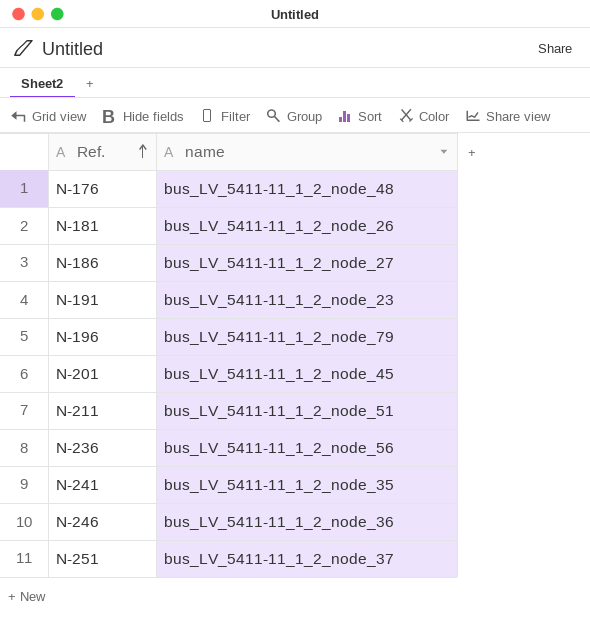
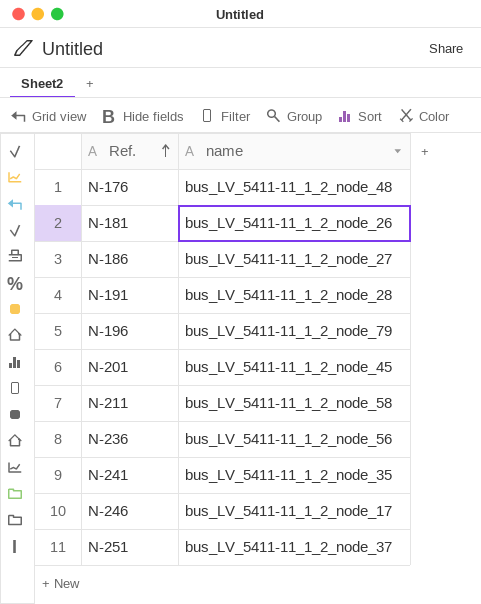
N-191 | name: bus_LV_5411-11_1_2_node_23 -> bus_LV_5411-11_1_2_node_28
N-211 | name: bus_LV_5411-11_1_2_node_51 -> bus_LV_5411-11_1_2_node_58
N-246 | name: bus_LV_5411-11_1_2_node_36 -> bus_LV_5411-11_1_2_node_17

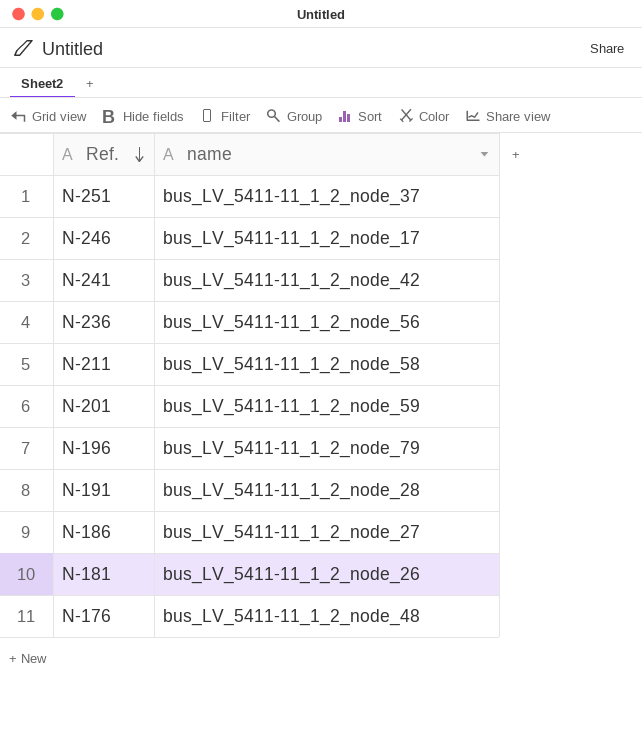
row order: Ref. ascending -> Ref. descending
N-241 | name: bus_LV_5411-11_1_2_node_35 -> bus_LV_5411-11_1_2_node_42
N-201 | name: bus_LV_5411-11_1_2_node_45 -> bus_LV_5411-11_1_2_node_59

